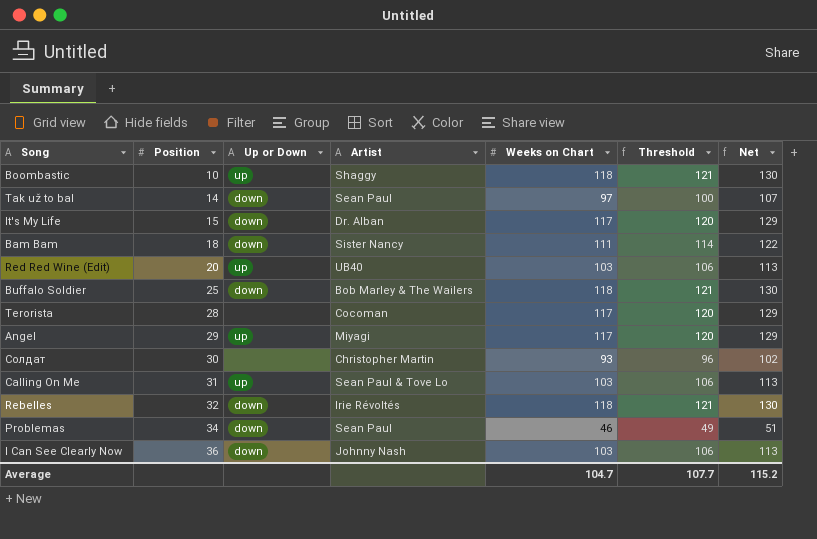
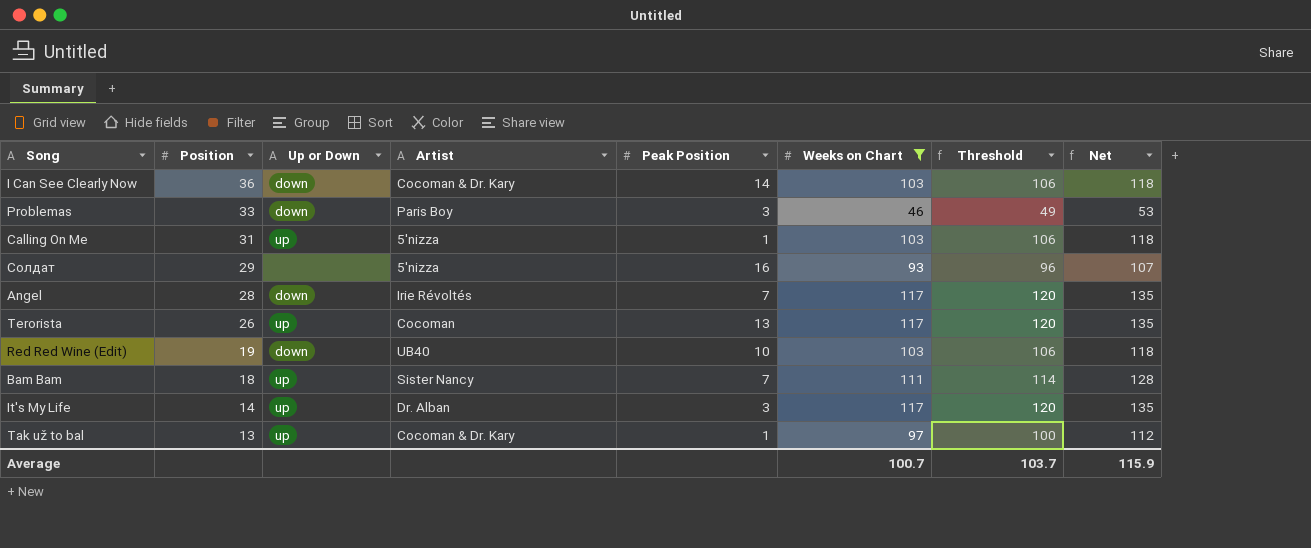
filter: none -> Weeks on Chart != 118
row order: Position ascending -> Position descending
column Peak Position | position: none -> 5
column Net | formula: [Weeks on Chart] * 1.1 -> [Weeks on Chart] * 1.15
I Can See Clearly Now | Artist: Johnny Nash -> Cocoman & Dr. Kary
Problemas | Position: 34 -> 33
Problemas | Artist: Sean Paul -> Paris Boy
Calling On Me | Artist: Sean Paul & Tove Lo -> 5'nizza
Солдат | Position: 30 -> 29
Солдат | Artist: Christopher Martin -> 5'nizza
Angel | Position: 29 -> 28
Angel | Up or Down: up -> down
Angel | Artist: Miyagi -> Irie Révoltés
Terorista | Position: 28 -> 26
Terorista | Up or Down: none -> up
Red Red Wine (Edit) | Position: 20 -> 19
Red Red Wine (Edit) | Up or Down: up -> down
Bam Bam | Up or Down: down -> up
It's My Life | Position: 15 -> 14
It's My Life | Up or Down: down -> up
Tak už to bal | Position: 14 -> 13
Tak už to bal | Up or Down: down -> up
Tak už to bal | Artist: Sean Paul -> Cocoman & Dr. Kary
Average | Weeks on Chart: 104.7 -> 100.7
Average | Threshold: 107.7 -> 103.7
Average | Net: 115.2 -> 115.9

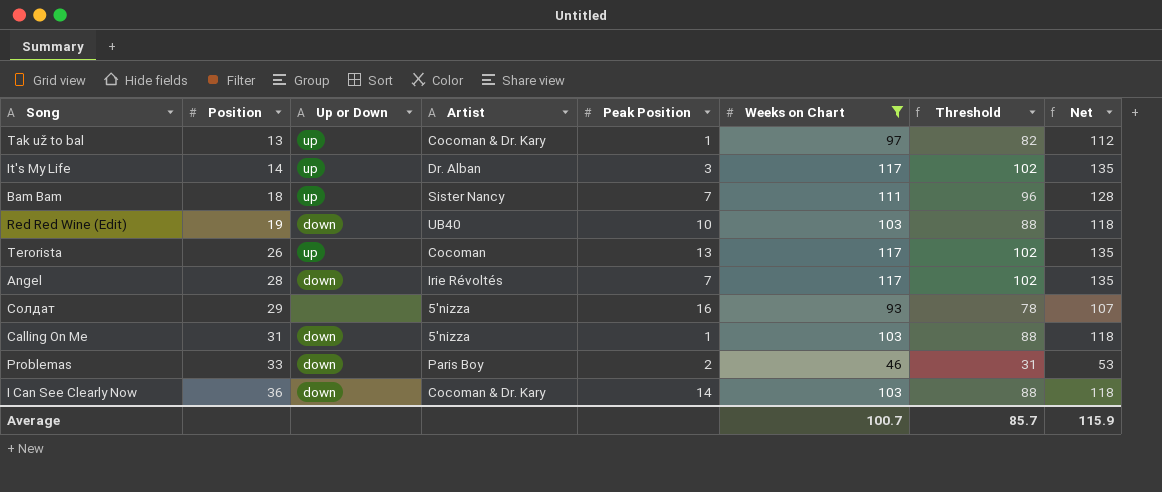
row order: Position descending -> Position ascending
column Threshold | formula: [Weeks on Chart] + 3 -> [Weeks on Chart] - 15
Calling On Me | Up or Down: up -> down
Problemas | Peak Position: 3 -> 2
Average | Threshold: 103.7 -> 85.7

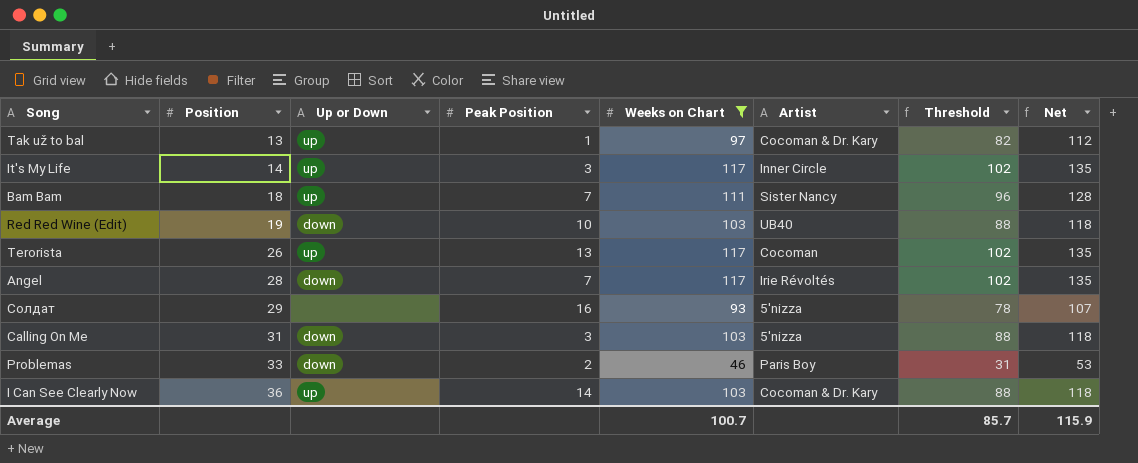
column Artist | position: 4 -> 6
It's My Life | Artist: Dr. Alban -> Inner Circle
Calling On Me | Peak Position: 1 -> 3
I Can See Clearly Now | Up or Down: down -> up

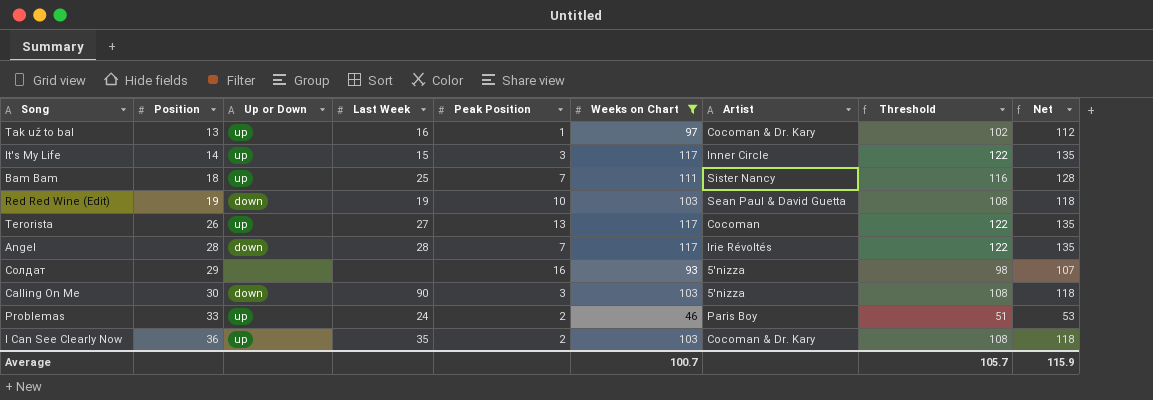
column Last Week | position: none -> 4
column Threshold | formula: [Weeks on Chart] - 15 -> [Weeks on Chart] + 5
Red Red Wine (Edit) | Artist: UB40 -> Sean Paul & David Guetta
Calling On Me | Position: 31 -> 30
Problemas | Up or Down: down -> up
I Can See Clearly Now | Peak Position: 14 -> 2
Average | Threshold: 85.7 -> 105.7

